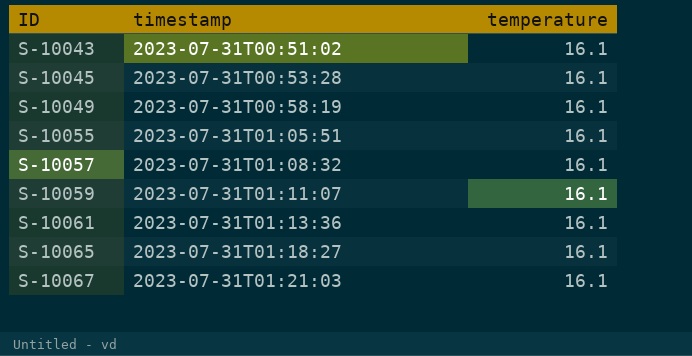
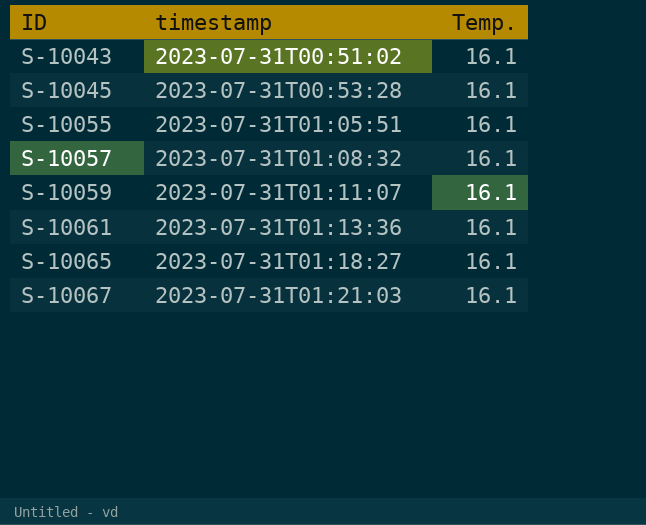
column name: temperature -> Temp.
row S-10049: 2023-07-31T00:58:19 | 16.1 -> none

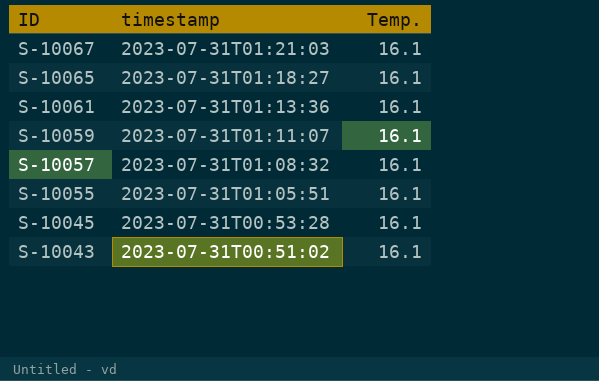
row order: ID ascending -> ID descending

